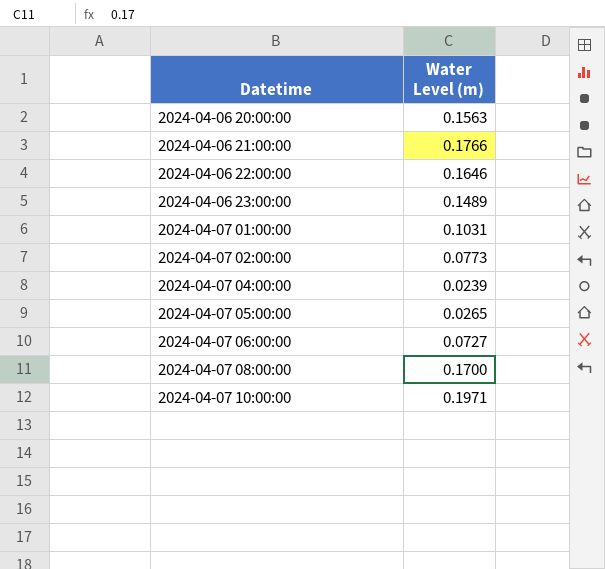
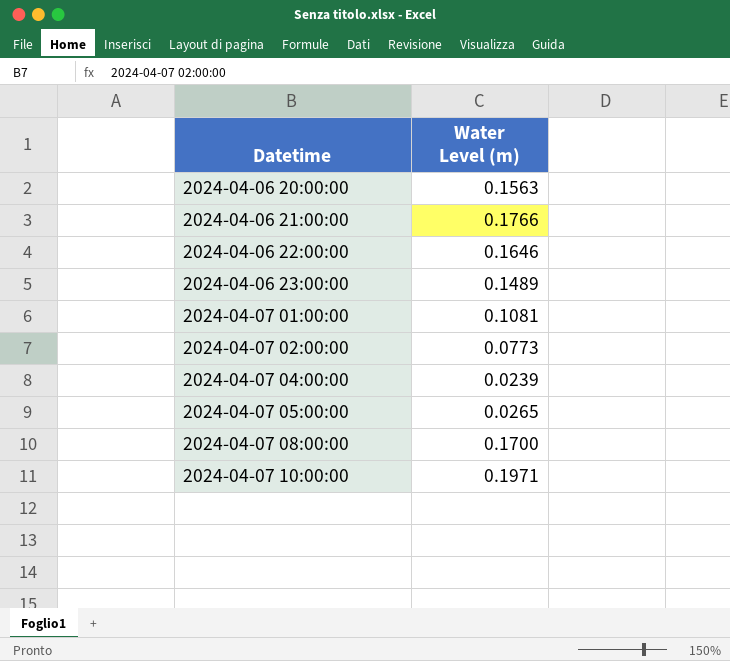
row 2024-04-07 06:00:00: 0.0727 -> none
2024-04-07 01:00:00 | Water Level (m): 0.1031 -> 0.1081

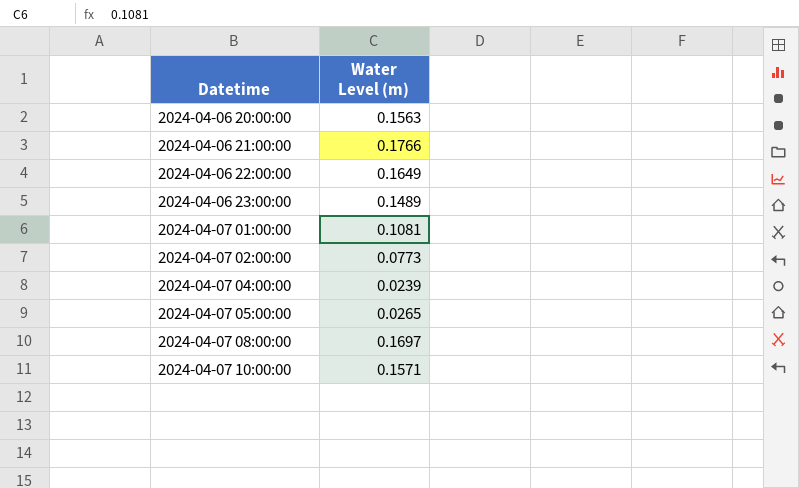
2024-04-06 22:00:00 | Water Level (m): 0.1646 -> 0.1649
2024-04-07 08:00:00 | Water Level (m): 0.1700 -> 0.1697
2024-04-07 10:00:00 | Water Level (m): 0.1971 -> 0.1571

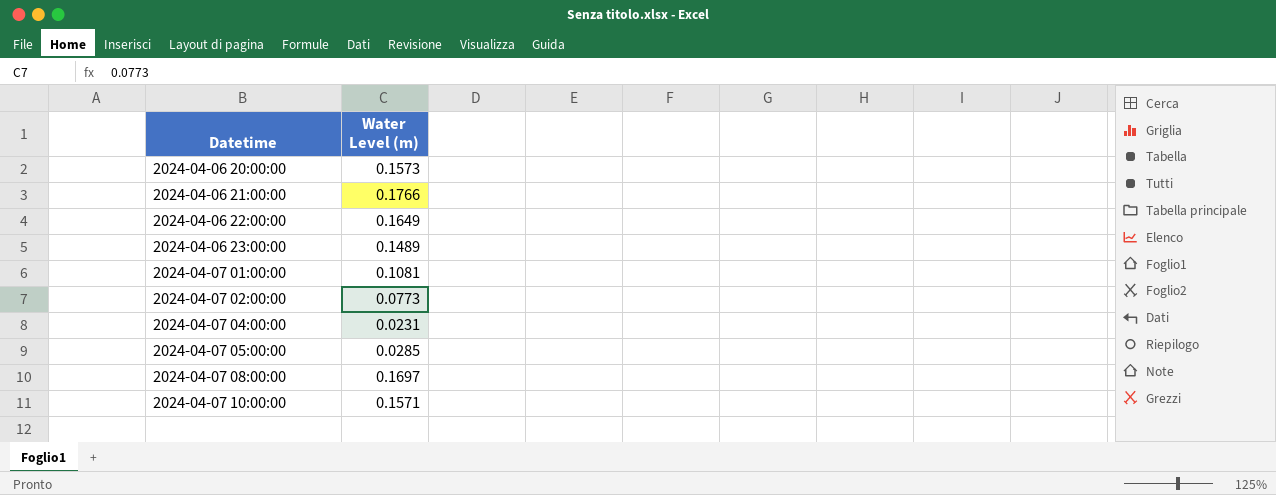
2024-04-06 20:00:00 | Water Level (m): 0.1563 -> 0.1573
2024-04-07 04:00:00 | Water Level (m): 0.0239 -> 0.0231
2024-04-07 05:00:00 | Water Level (m): 0.0265 -> 0.0285

